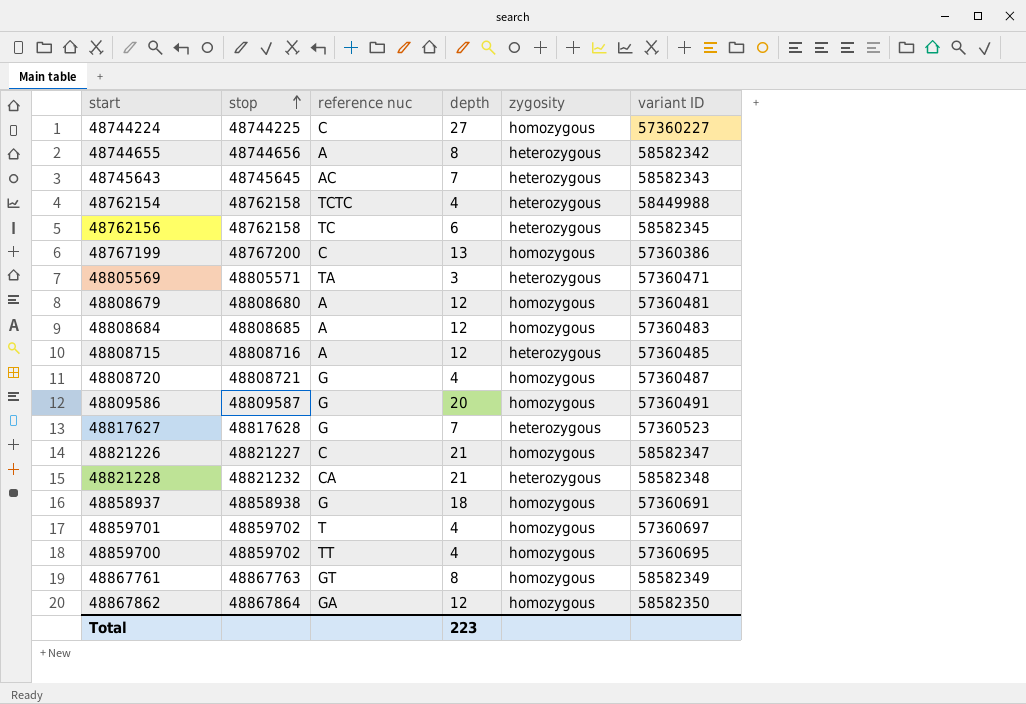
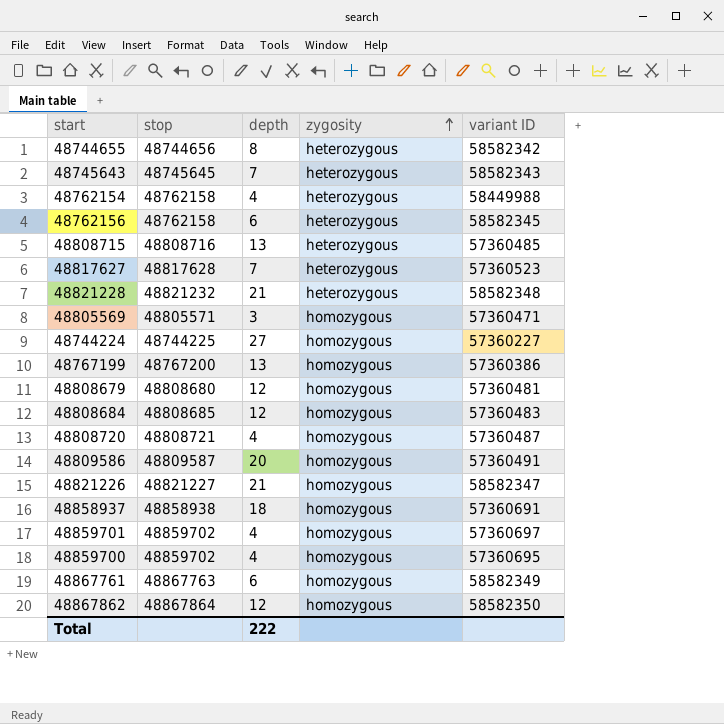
row order: stop ascending -> zygosity ascending
column reference nuc | position: 3 -> none
48808715 | depth: 12 -> 13
48805569 | zygosity: heterozygous -> homozygous
48867761 | depth: 8 -> 6
Total | depth: 223 -> 222

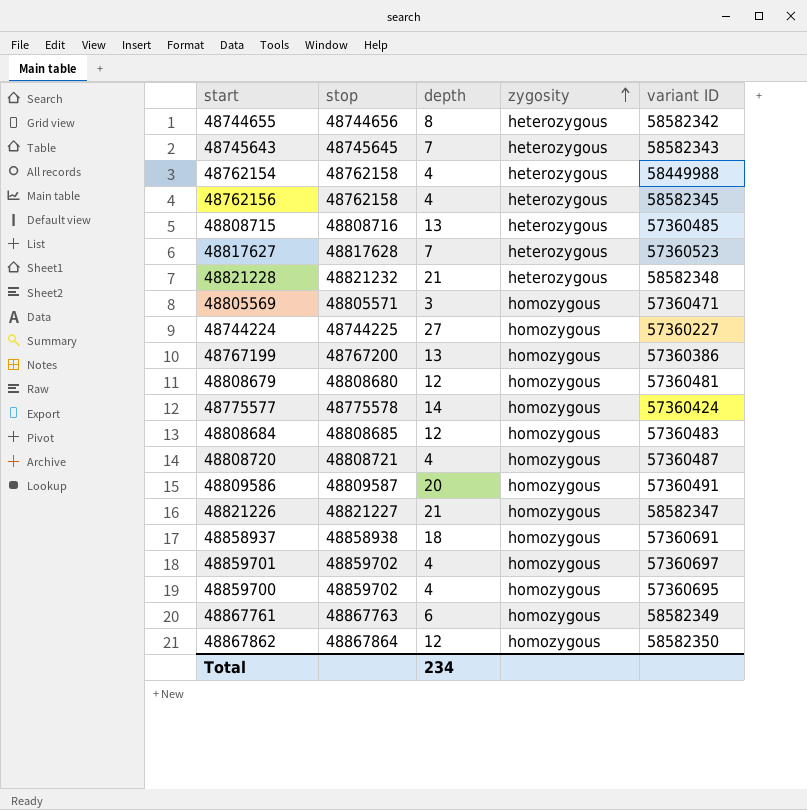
48762156 | depth: 6 -> 4
row 48775577: none -> 48775578 | 14 | homozygous | 57360424
Total | depth: 222 -> 234

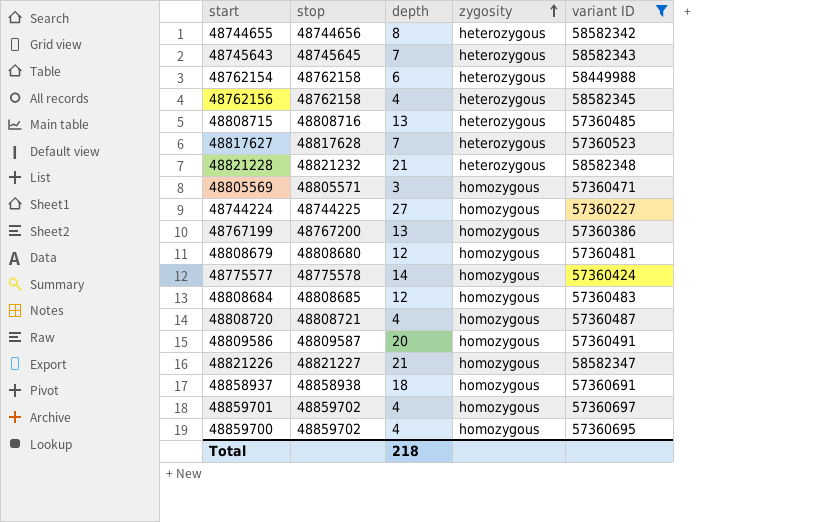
filter: none -> variant ID <= 58582348
48762154 | depth: 4 -> 6
Total | depth: 234 -> 218

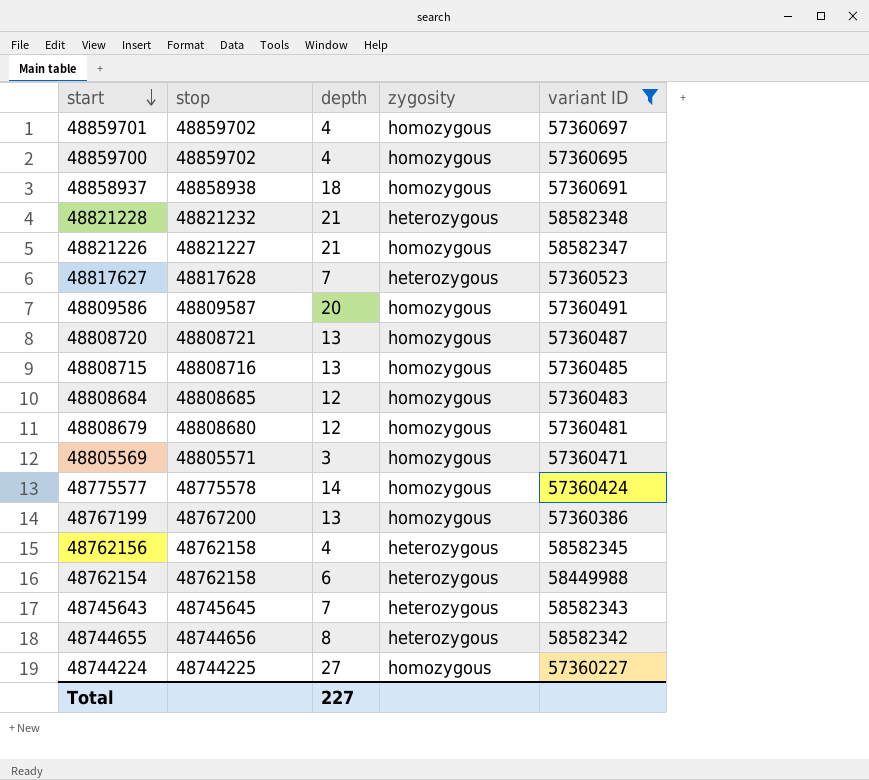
row order: zygosity ascending -> start descending
48808720 | depth: 4 -> 13
48808715 | zygosity: heterozygous -> homozygous
Total | depth: 218 -> 227

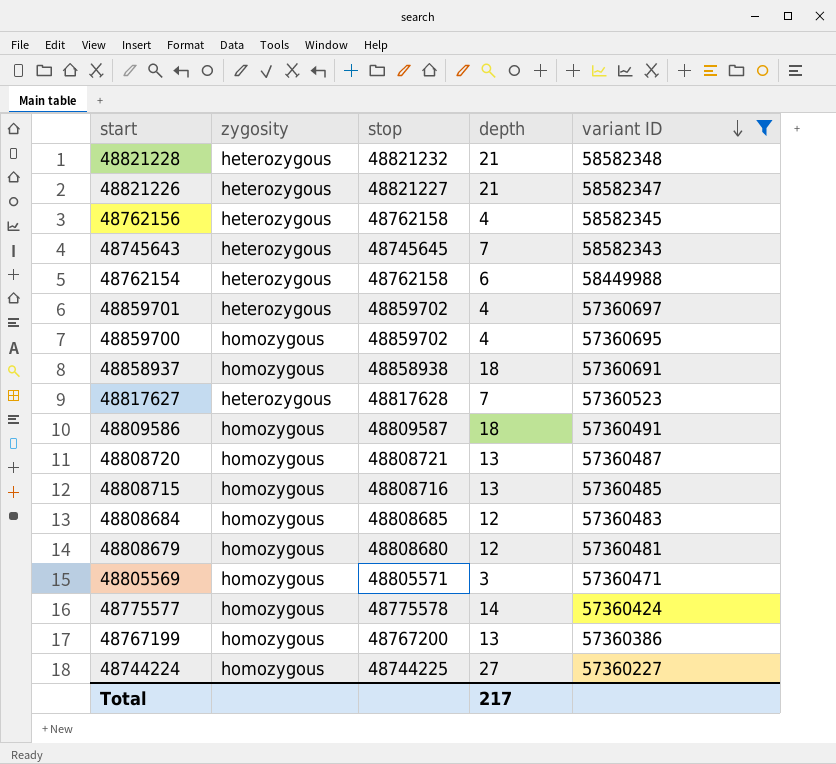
row order: start descending -> variant ID descending
column zygosity | position: 4 -> 2
row 48744655: 48744656 | 8 | heterozygous | 58582342 -> none
48821226 | zygosity: homozygous -> heterozygous
48859701 | zygosity: homozygous -> heterozygous
48809586 | depth: 20 -> 18
Total | depth: 227 -> 217

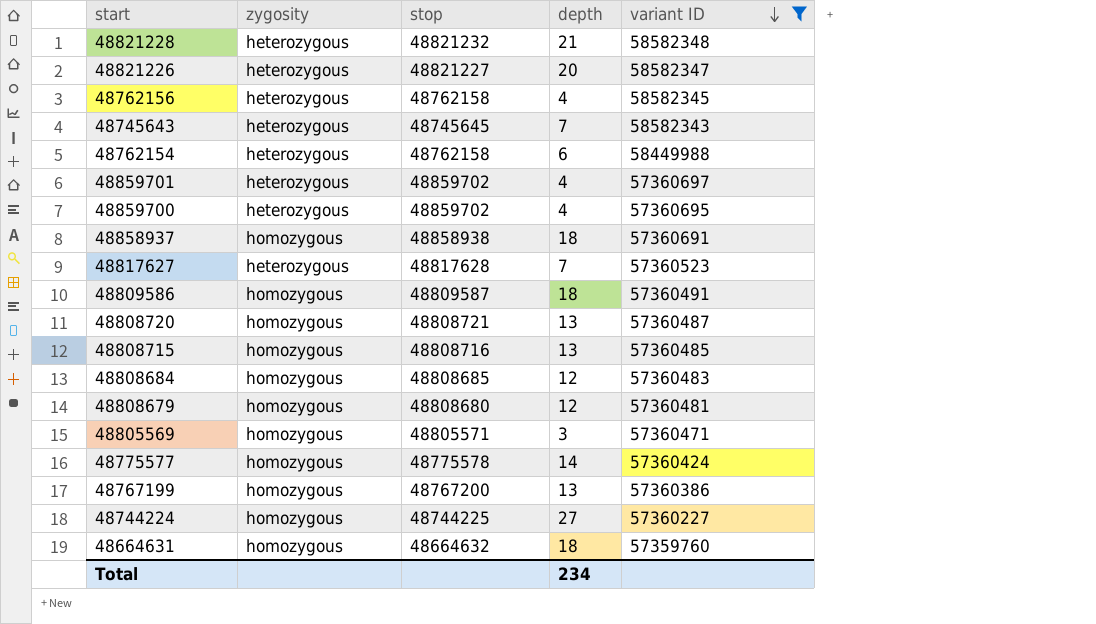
48821226 | depth: 21 -> 20
48859700 | zygosity: homozygous -> heterozygous
row 48664631: none -> homozygous | 48664632 | 18 | 57359760
Total | depth: 217 -> 234

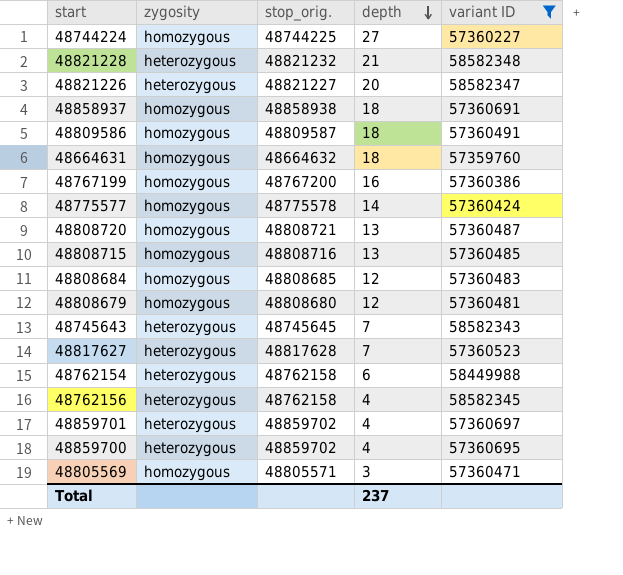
row order: variant ID descending -> depth descending
column name: stop -> stop_orig.
48767199 | depth: 13 -> 16
Total | depth: 234 -> 237

